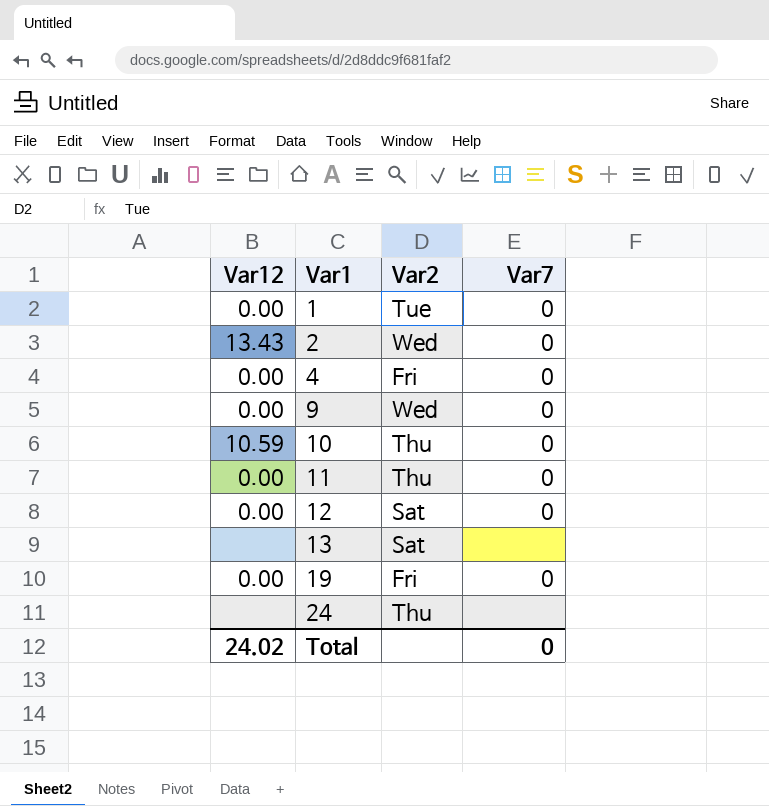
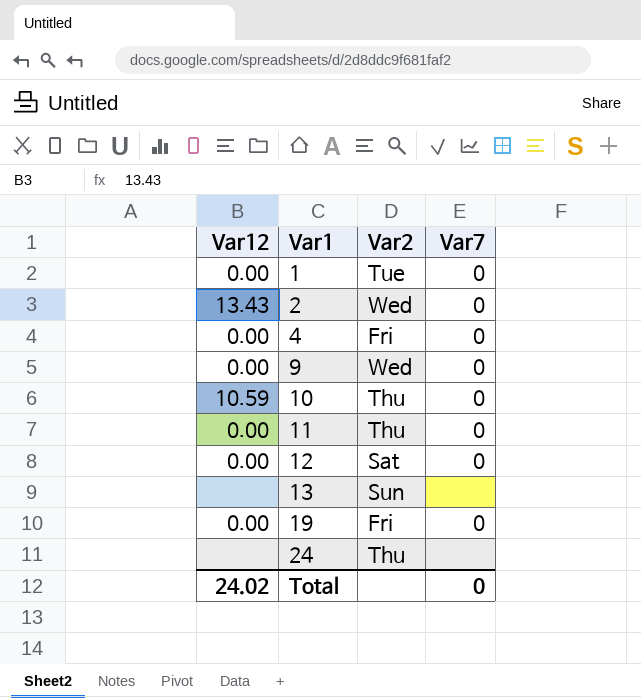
13 | Var2: Sat -> Sun

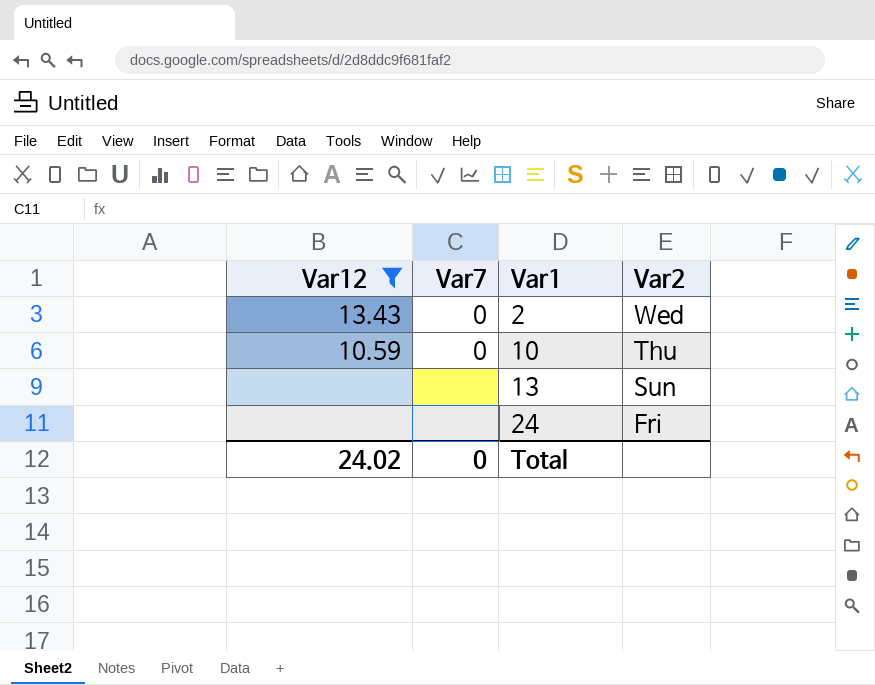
filter: none -> Var12 != 0.00
column Var7 | position: 4 -> 2
24 | Var2: Thu -> Fri

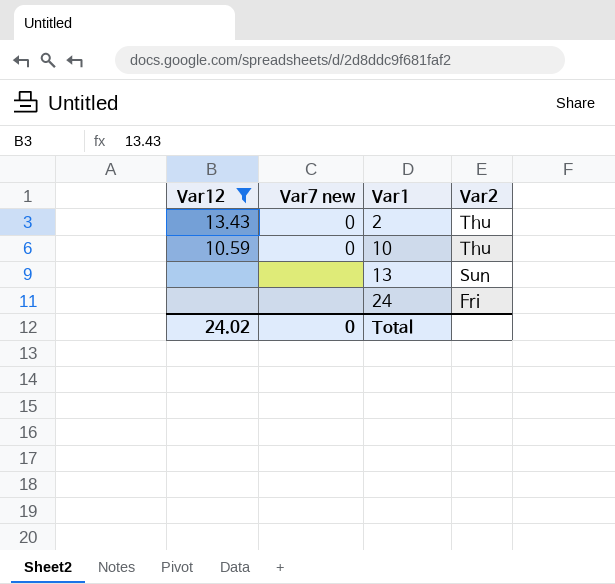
column name: Var7 -> Var7 new
2 | Var2: Wed -> Thu

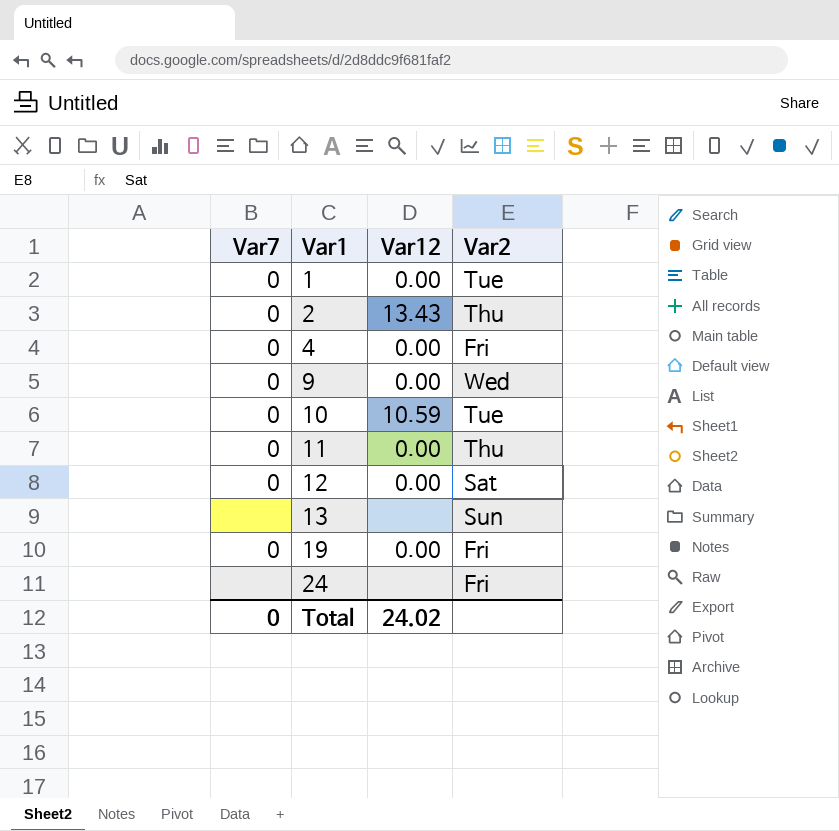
filter: Var12 != 0.00 -> none
column name: Var7 new -> Var7
column Var12 | position: 1 -> 3
10 | Var2: Thu -> Tue

